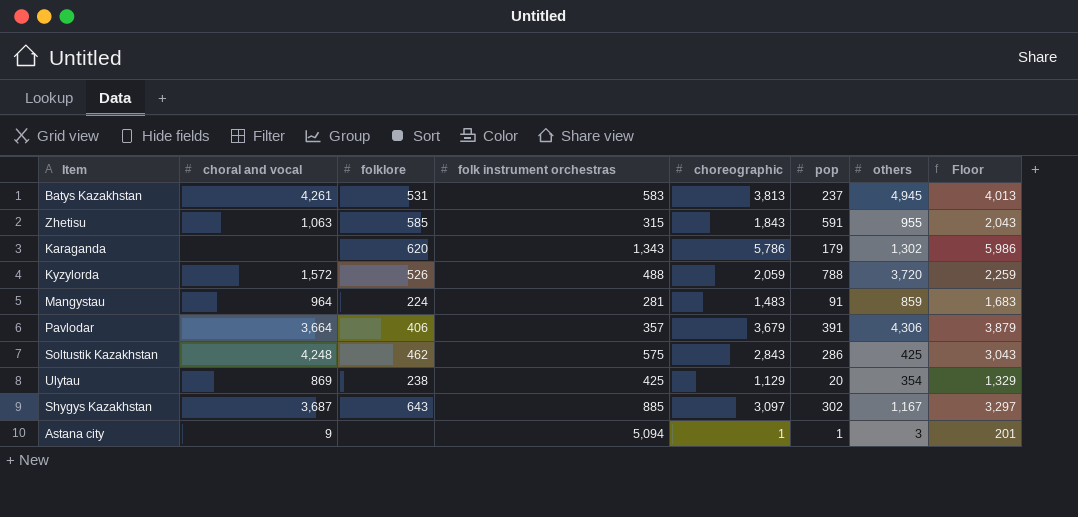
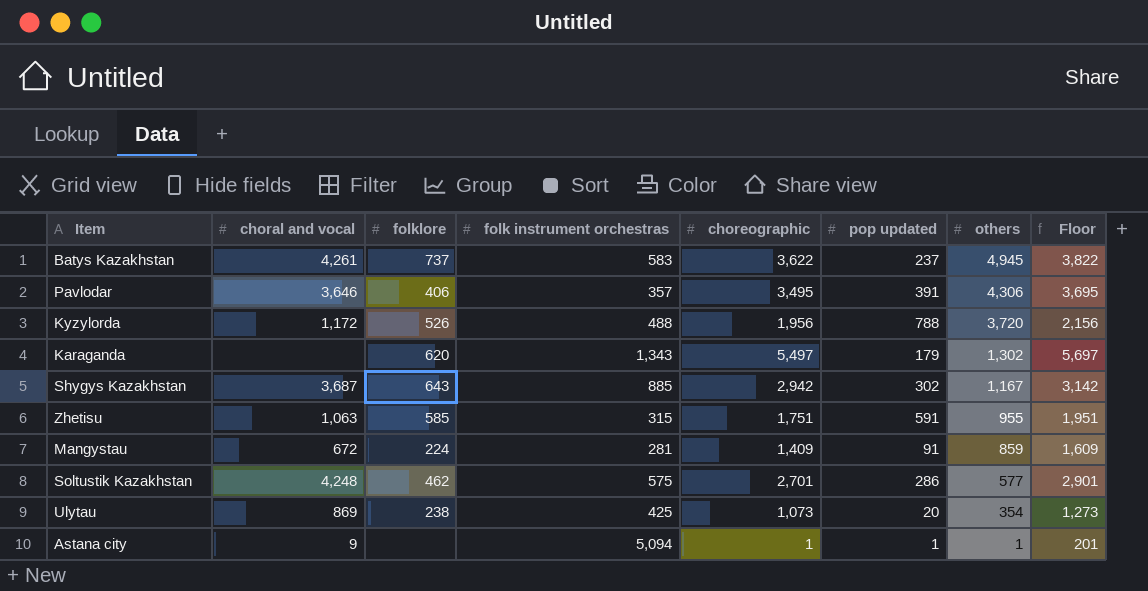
row order: none -> others descending
column name: pop -> pop updated
Batys Kazakhstan | folklore: 531 -> 737
Batys Kazakhstan | choreographic: 3,813 -> 3,622
Batys Kazakhstan | Floor: 4,013 -> 3,822
Pavlodar | choral and vocal: 3,664 -> 3,646
Pavlodar | choreographic: 3,679 -> 3,495
Pavlodar | Floor: 3,879 -> 3,695
Kyzylorda | choral and vocal: 1,572 -> 1,172
Kyzylorda | choreographic: 2,059 -> 1,956
Kyzylorda | Floor: 2,259 -> 2,156
Karaganda | choreographic: 5,786 -> 5,497
Karaganda | Floor: 5,986 -> 5,697
Shygys Kazakhstan | choreographic: 3,097 -> 2,942
Shygys Kazakhstan | Floor: 3,297 -> 3,142
Zhetisu | choreographic: 1,843 -> 1,751
Zhetisu | Floor: 2,043 -> 1,951
Mangystau | choral and vocal: 964 -> 672
Mangystau | choreographic: 1,483 -> 1,409
Mangystau | Floor: 1,683 -> 1,609
Soltustik Kazakhstan | choreographic: 2,843 -> 2,701
Soltustik Kazakhstan | others: 425 -> 577
Soltustik Kazakhstan | Floor: 3,043 -> 2,901
Ulytau | choreographic: 1,129 -> 1,073
Ulytau | Floor: 1,329 -> 1,273
Astana city | others: 3 -> 1

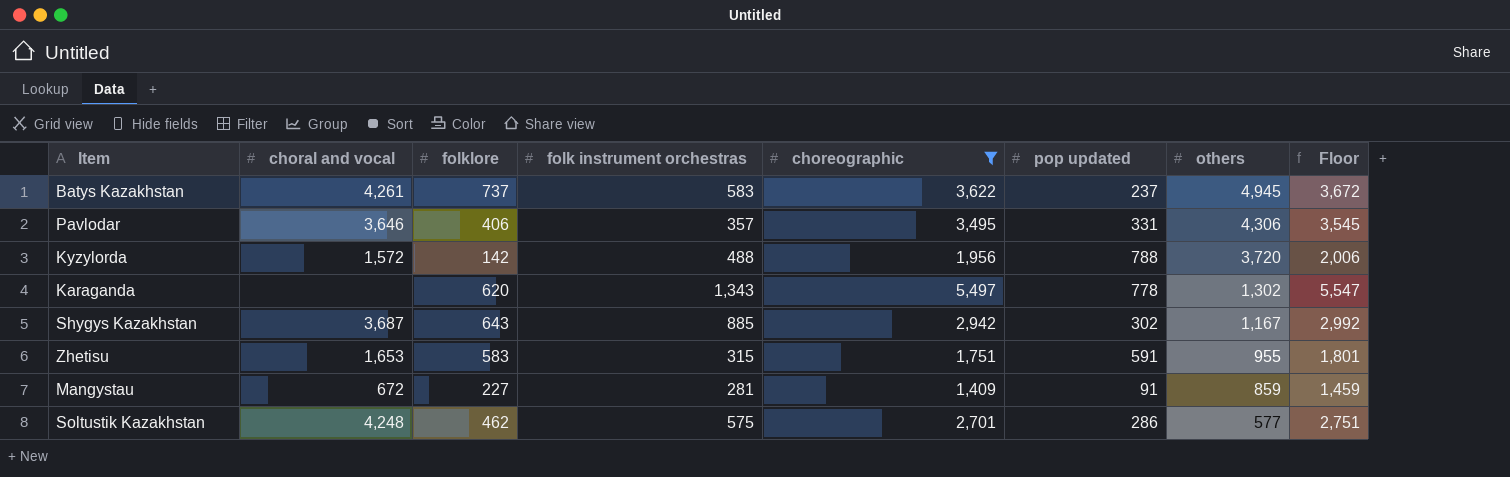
filter: none -> choreographic >= 1,409
column Floor | formula: [choreographic] + 200 -> [choreographic] + 50
Pavlodar | pop updated: 391 -> 331
Kyzylorda | choral and vocal: 1,172 -> 1,572
Kyzylorda | folklore: 526 -> 142
Karaganda | pop updated: 179 -> 778
Zhetisu | choral and vocal: 1,063 -> 1,653
Zhetisu | folklore: 585 -> 583
Mangystau | folklore: 224 -> 227

